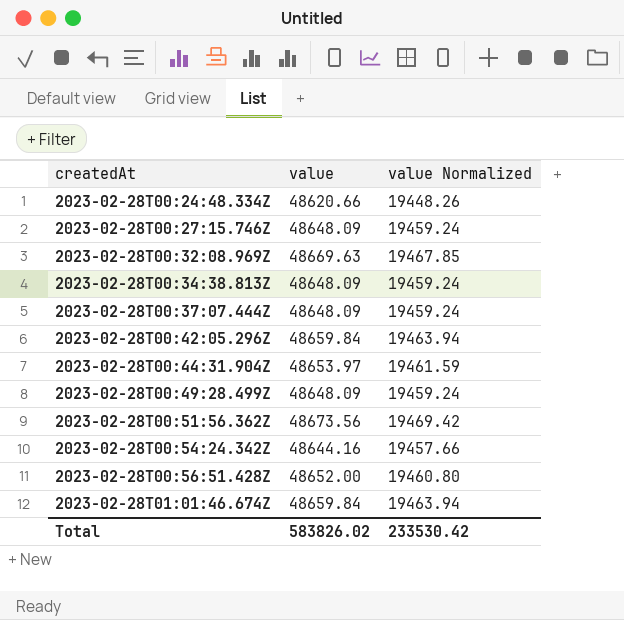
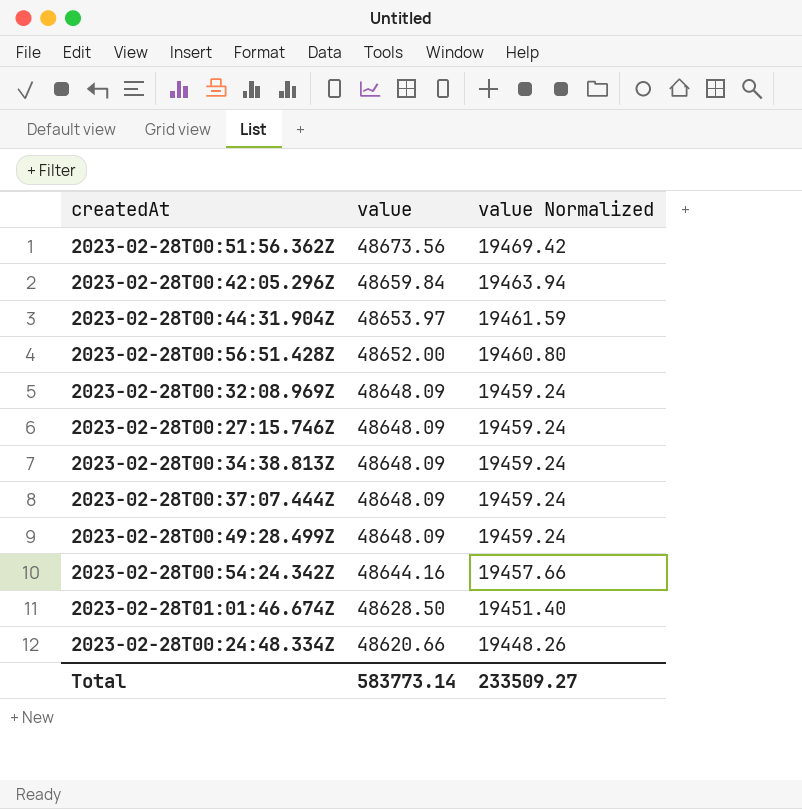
row order: createdAt ascending -> value descending
2023-02-28T00:32:08.969Z | value: 48669.63 -> 48648.09
2023-02-28T00:32:08.969Z | value Normalized: 19467.85 -> 19459.24
2023-02-28T01:01:46.674Z | value: 48659.84 -> 48628.50
2023-02-28T01:01:46.674Z | value Normalized: 19463.94 -> 19451.40
Total | value: 583826.02 -> 583773.14
Total | value Normalized: 233530.42 -> 233509.27

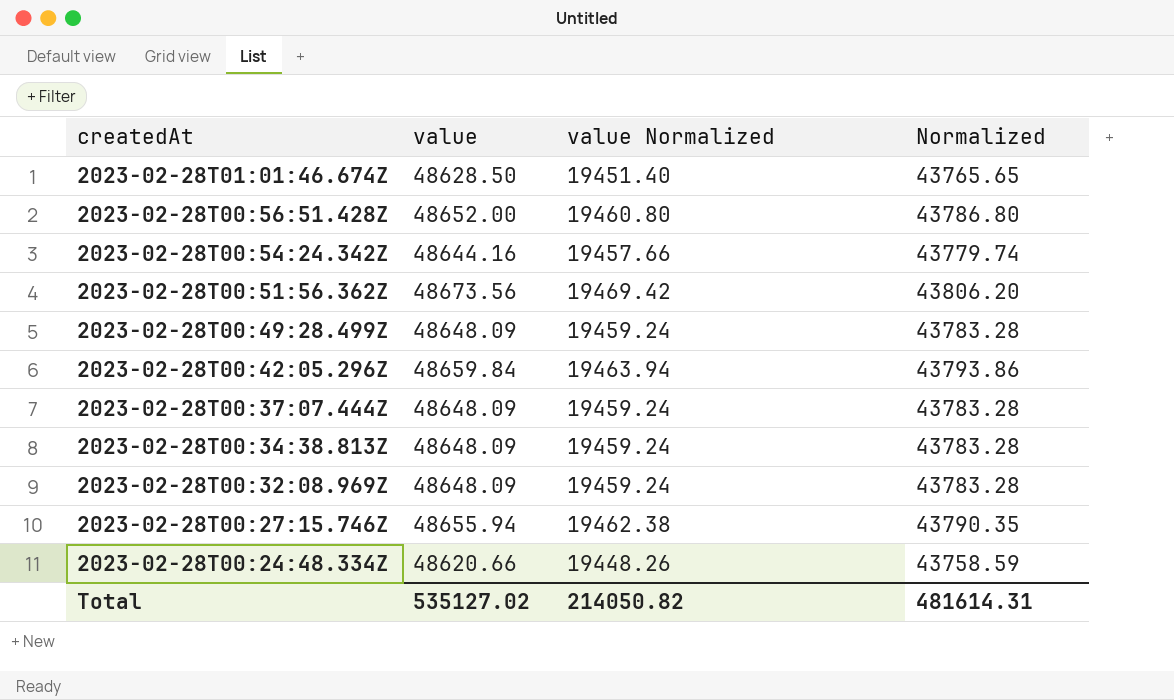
row order: value descending -> createdAt descending
column Normalized | formula: none -> [value] * 0.9
row 2023-02-28T00:44:31.904Z: 48653.97 | 19461.59 -> none
2023-02-28T00:27:15.746Z | value: 48648.09 -> 48655.94
2023-02-28T00:27:15.746Z | value Normalized: 19459.24 -> 19462.38
Total | value: 583773.14 -> 535127.02
Total | value Normalized: 233509.27 -> 214050.82

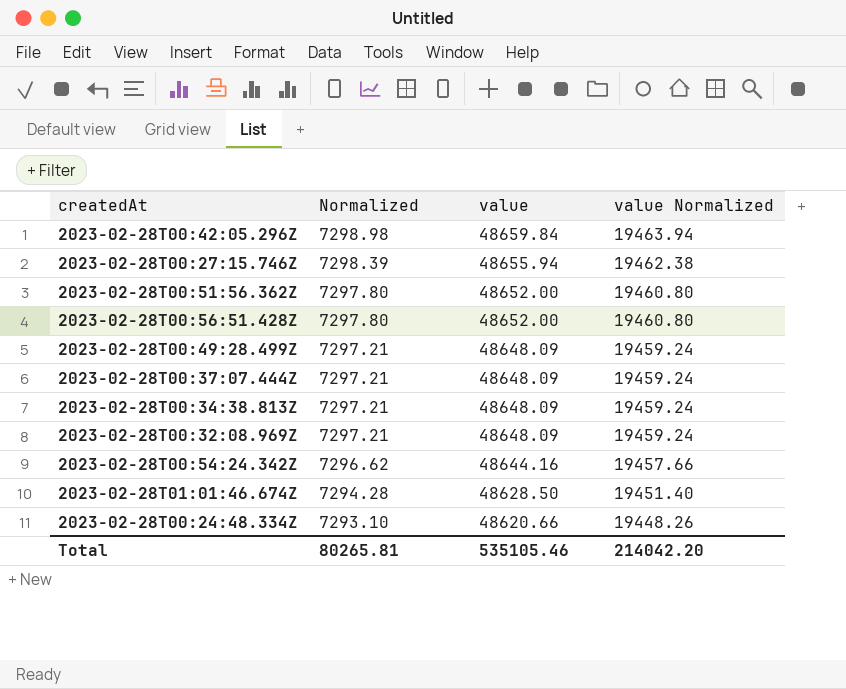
row order: createdAt descending -> Normalized descending
column Normalized | formula: [value] * 0.9 -> [value] * 0.15
column Normalized | position: 4 -> 2
2023-02-28T00:51:56.362Z | value: 48673.56 -> 48652.00
2023-02-28T00:51:56.362Z | value Normalized: 19469.42 -> 19460.80
Total | Normalized: 481614.31 -> 80265.81
Total | value: 535127.02 -> 535105.46
Total | value Normalized: 214050.82 -> 214042.20

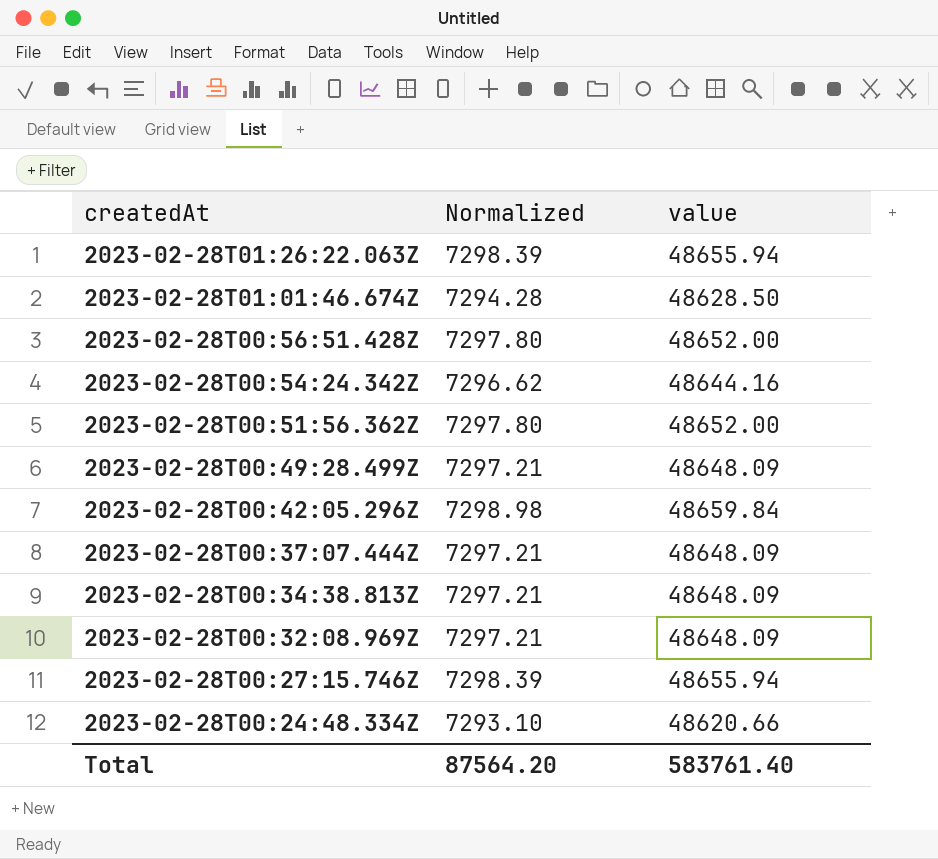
row order: Normalized descending -> createdAt descending
column value Normalized | formula: [value] * 0.4 -> none
row 2023-02-28T01:26:22.063Z: none -> 7298.39 | 48655.94
Total | Normalized: 80265.81 -> 87564.20
Total | value: 535105.46 -> 583761.40

